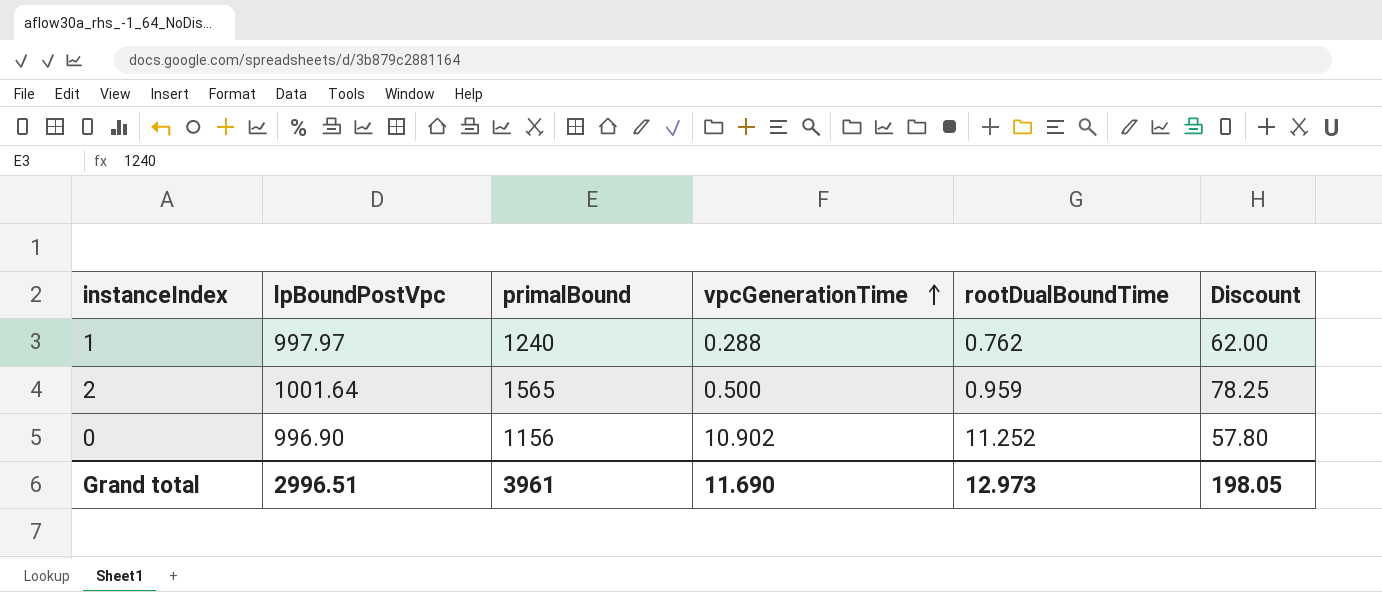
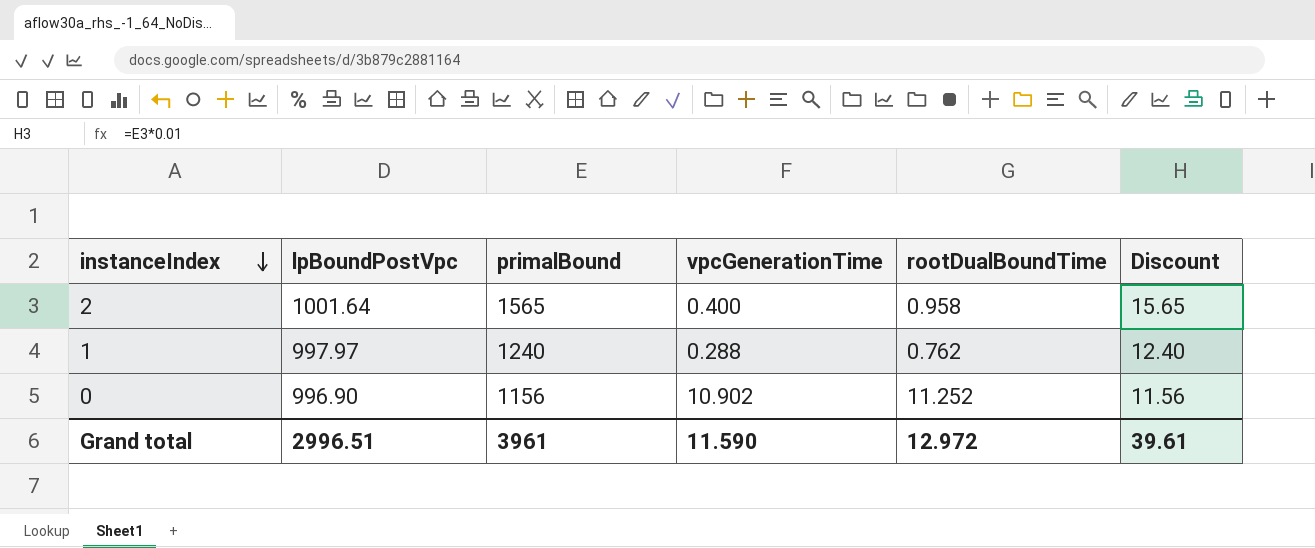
row order: vpcGenerationTime ascending -> instanceIndex descending
column Discount | formula: [primalBound] * 0.05 -> [primalBound] * 0.01
2 | vpcGenerationTime: 0.500 -> 0.400
2 | rootDualBoundTime: 0.959 -> 0.958
Grand total | vpcGenerationTime: 11.690 -> 11.590
Grand total | rootDualBoundTime: 12.973 -> 12.972
Grand total | Discount: 198.05 -> 39.61

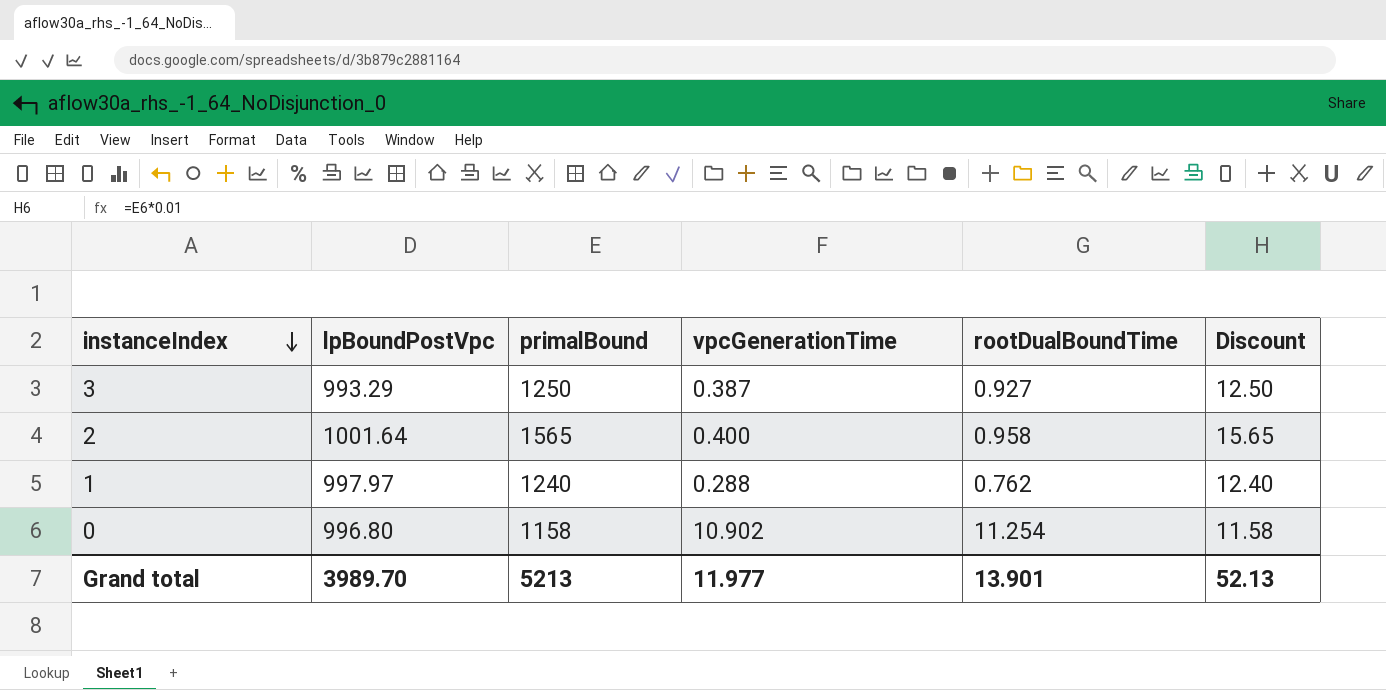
row 3: none -> 993.29 | 1250 | 0.387 | 0.927 | 12.50
0 | lpBoundPostVpc: 996.90 -> 996.80
0 | primalBound: 1156 -> 1158
0 | rootDualBoundTime: 11.252 -> 11.254
0 | Discount: 11.56 -> 11.58
Grand total | lpBoundPostVpc: 2996.51 -> 3989.70
Grand total | primalBound: 3961 -> 5213
Grand total | vpcGenerationTime: 11.590 -> 11.977
Grand total | rootDualBoundTime: 12.972 -> 13.901
Grand total | Discount: 39.61 -> 52.13

